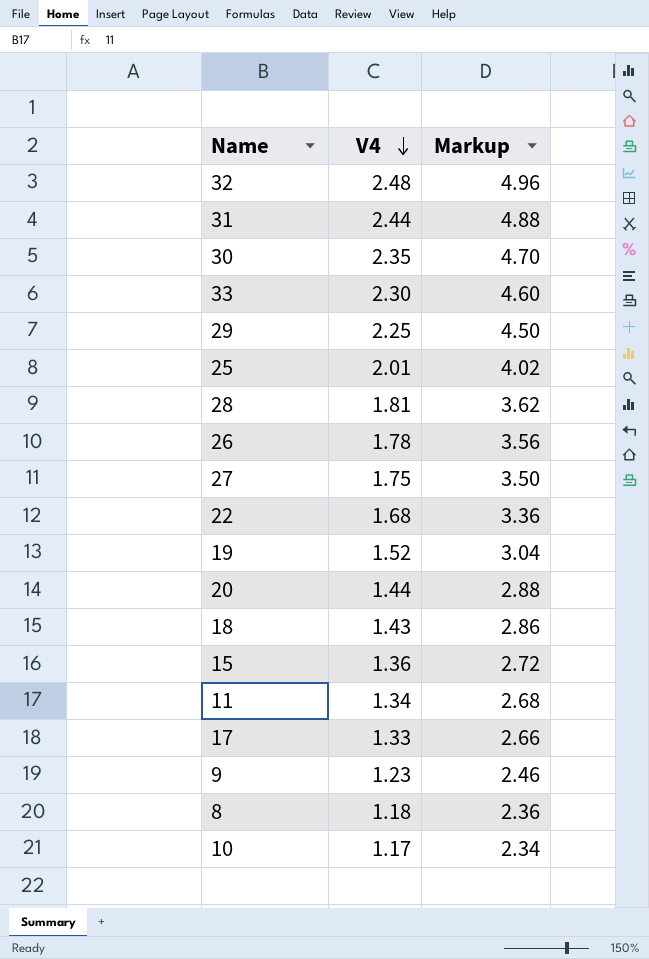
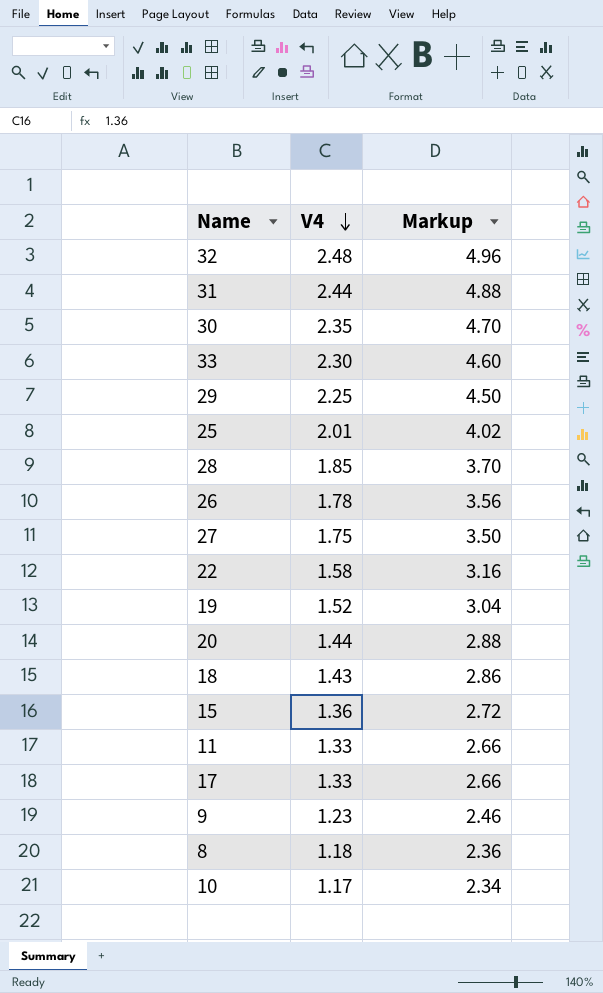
28 | V4: 1.81 -> 1.85
28 | Markup: 3.62 -> 3.70
22 | V4: 1.68 -> 1.58
22 | Markup: 3.36 -> 3.16
11 | V4: 1.34 -> 1.33
11 | Markup: 2.68 -> 2.66

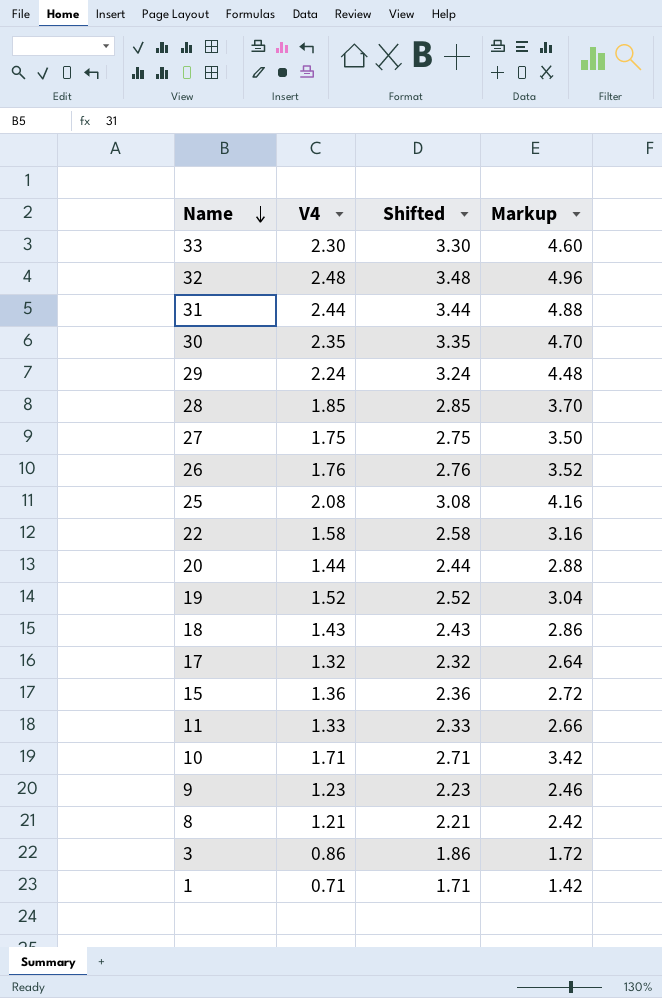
row order: V4 descending -> Name descending
column Shifted | formula: none -> [V4] + 1
29 | V4: 2.25 -> 2.24
29 | Markup: 4.50 -> 4.48
26 | V4: 1.78 -> 1.76
26 | Markup: 3.56 -> 3.52
25 | V4: 2.01 -> 2.08
25 | Markup: 4.02 -> 4.16
17 | V4: 1.33 -> 1.32
17 | Markup: 2.66 -> 2.64
10 | V4: 1.17 -> 1.71
10 | Markup: 2.34 -> 3.42
8 | V4: 1.18 -> 1.21
8 | Markup: 2.36 -> 2.42
row 3: none -> 0.86 | 1.86 | 1.72
row 1: none -> 0.71 | 1.71 | 1.42

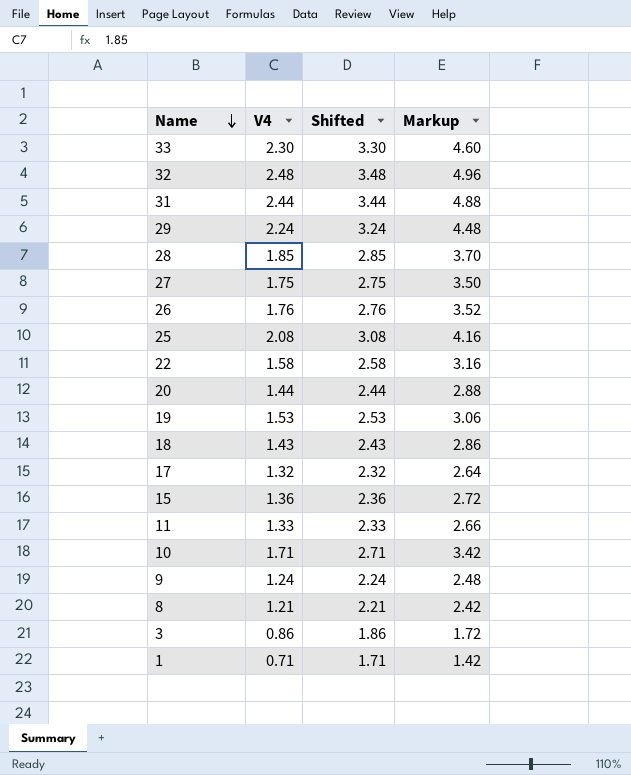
row 30: 2.35 | 3.35 | 4.70 -> none
19 | V4: 1.52 -> 1.53
19 | Shifted: 2.52 -> 2.53
19 | Markup: 3.04 -> 3.06
9 | V4: 1.23 -> 1.24
9 | Shifted: 2.23 -> 2.24
9 | Markup: 2.46 -> 2.48

